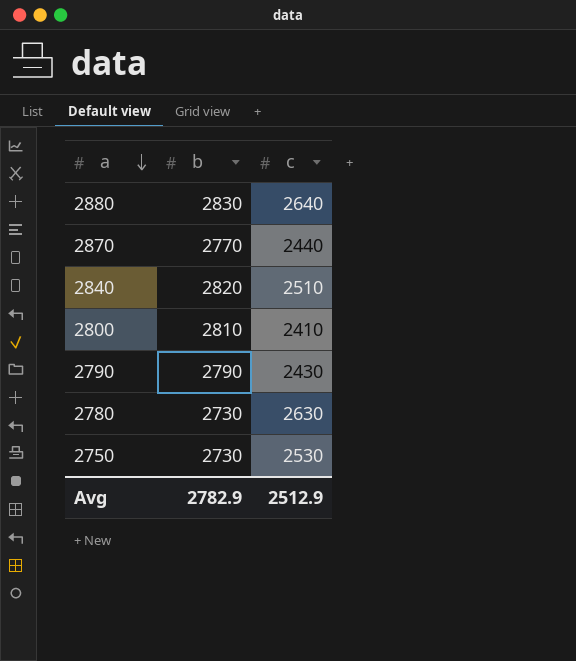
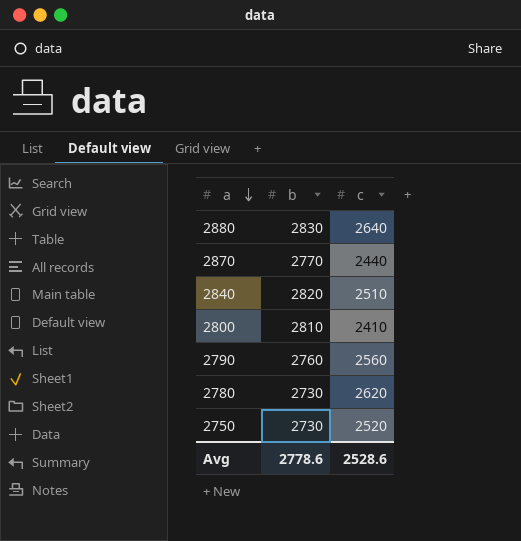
2790 | b: 2790 -> 2760
2790 | c: 2430 -> 2560
2780 | c: 2630 -> 2620
2750 | c: 2530 -> 2520
Avg | b: 2782.9 -> 2778.6
Avg | c: 2512.9 -> 2528.6

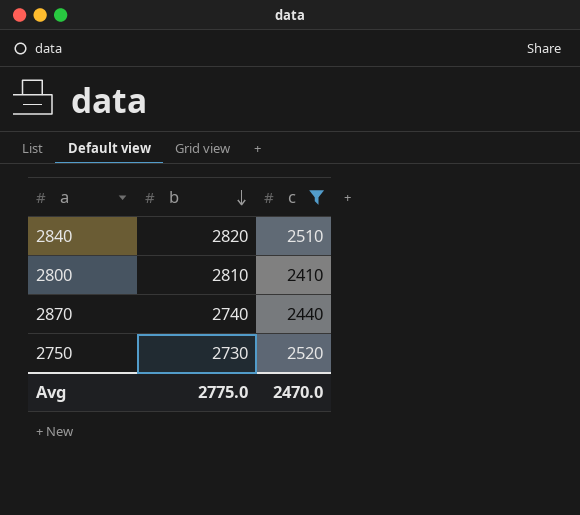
filter: none -> c <= 2520
row order: a descending -> b descending
2870 | b: 2770 -> 2740
Avg | b: 2778.6 -> 2775.0
Avg | c: 2528.6 -> 2470.0

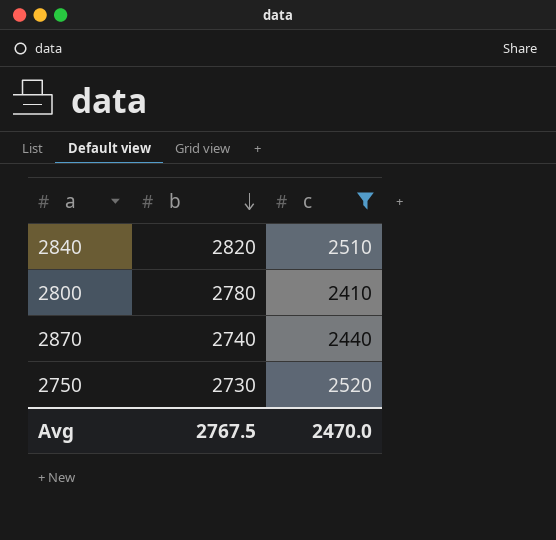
2800 | b: 2810 -> 2780
Avg | b: 2775.0 -> 2767.5

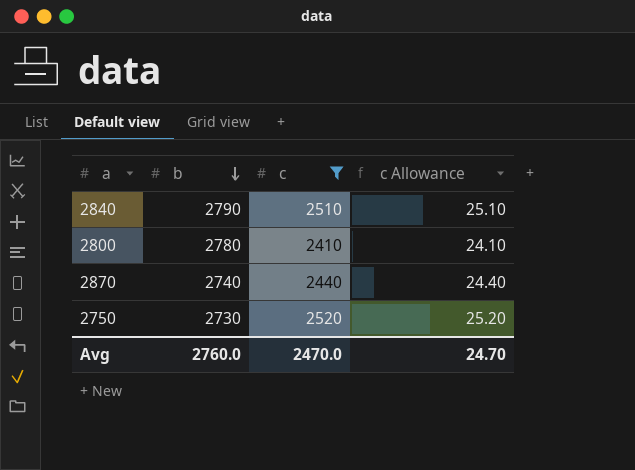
column c Allowance | formula: none -> [c] * 0.01
2840 | b: 2820 -> 2790
Avg | b: 2767.5 -> 2760.0

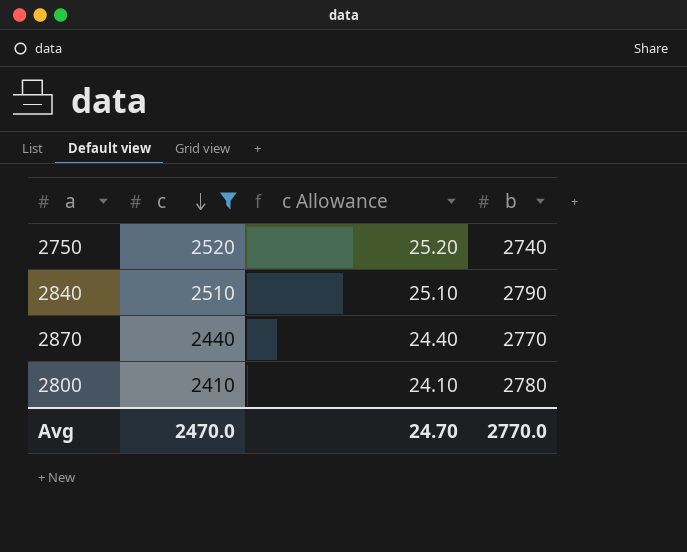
row order: b descending -> c descending
column b | position: 2 -> 4
2750 | b: 2730 -> 2740
2870 | b: 2740 -> 2770
Avg | b: 2760.0 -> 2770.0

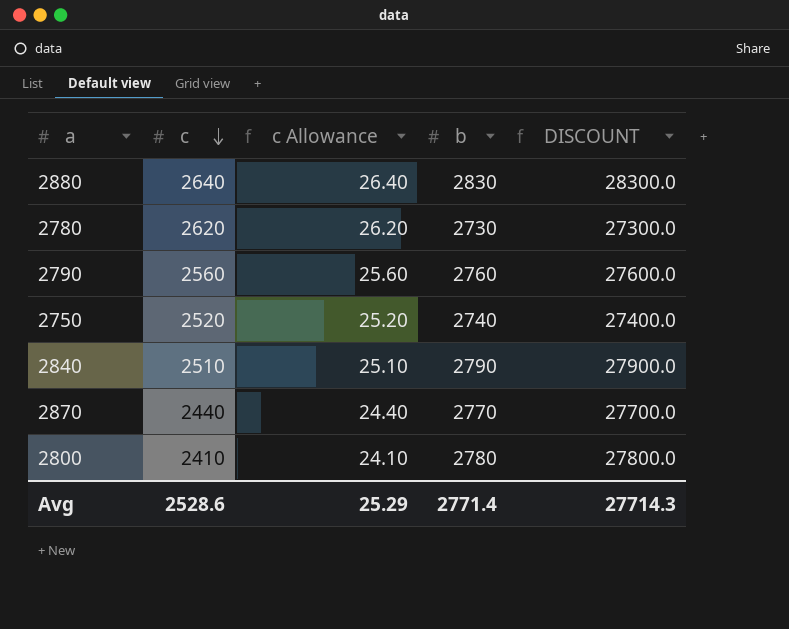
filter: c <= 2520 -> none
column DISCOUNT | formula: none -> [b] * 10
Avg | c: 2470.0 -> 2528.6
Avg | c Allowance: 24.70 -> 25.29
Avg | b: 2770.0 -> 2771.4

